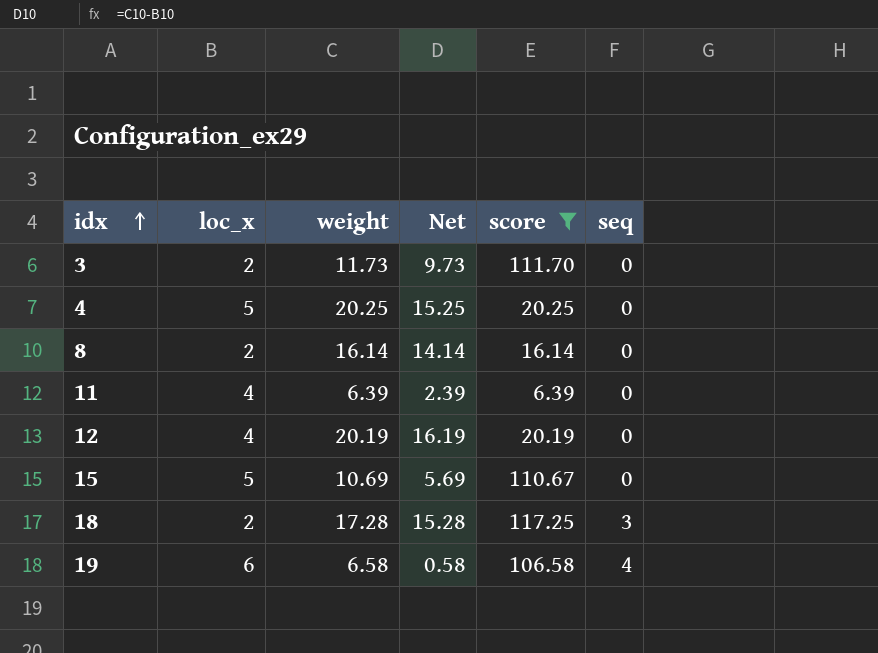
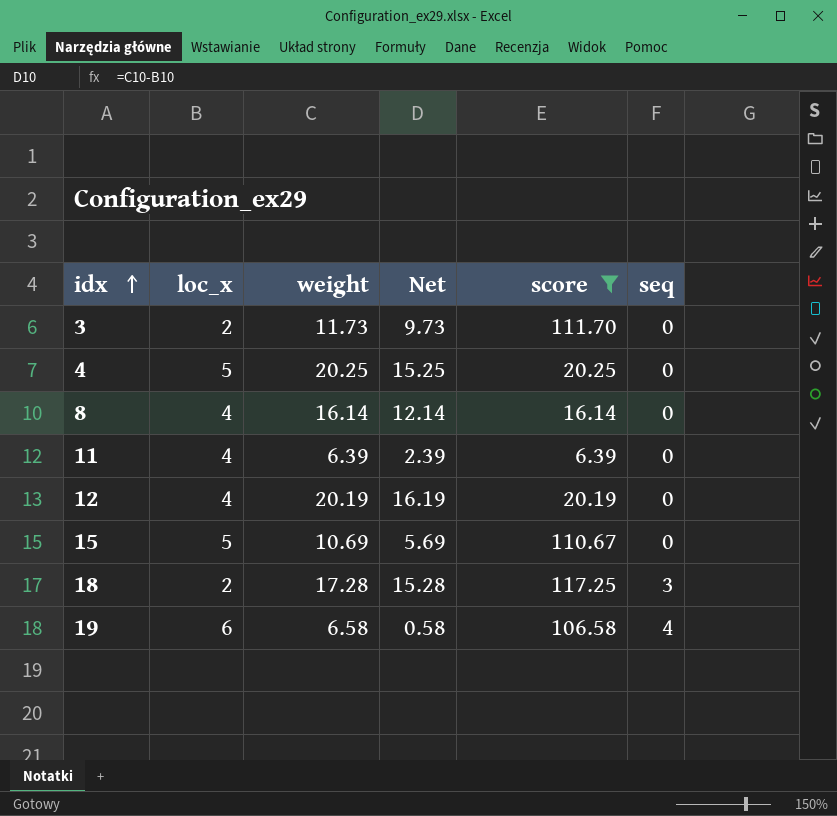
8 | loc_x: 2 -> 4
8 | Net: 14.14 -> 12.14

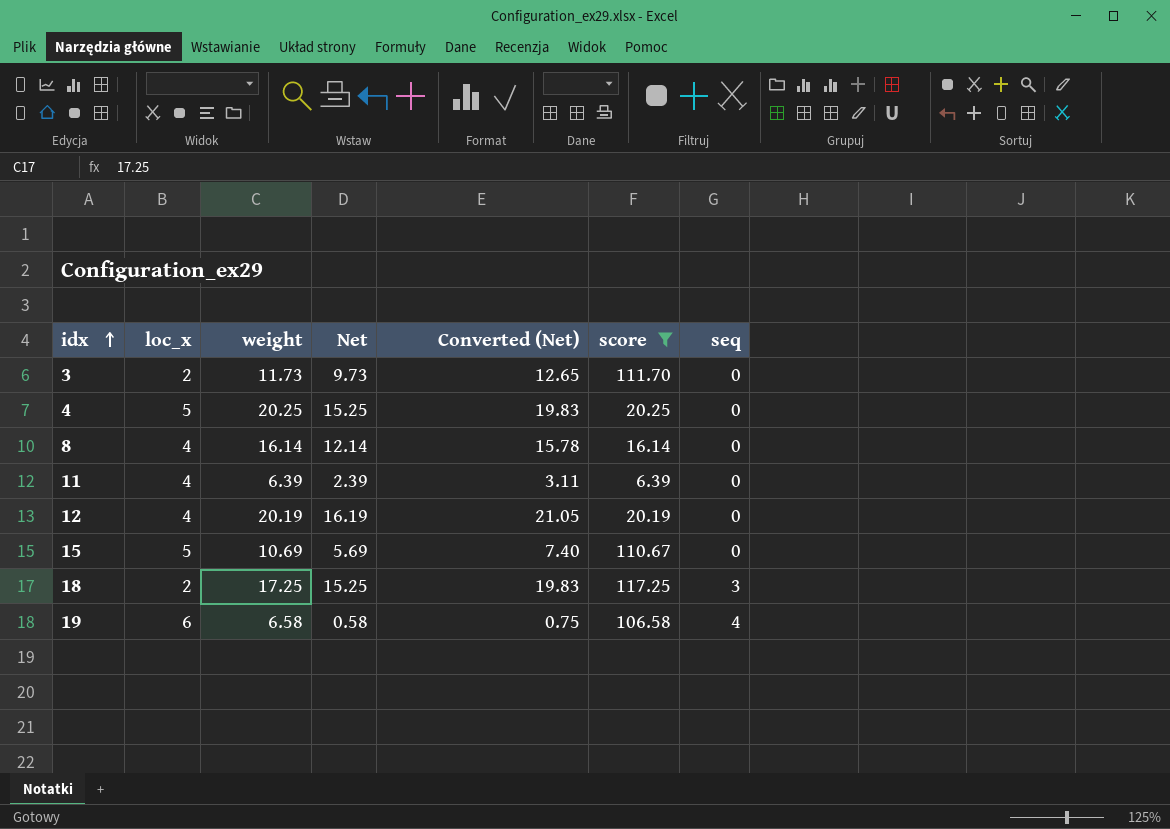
column Converted (Net) | formula: none -> [Net] * 1.3
18 | weight: 17.28 -> 17.25
18 | Net: 15.28 -> 15.25

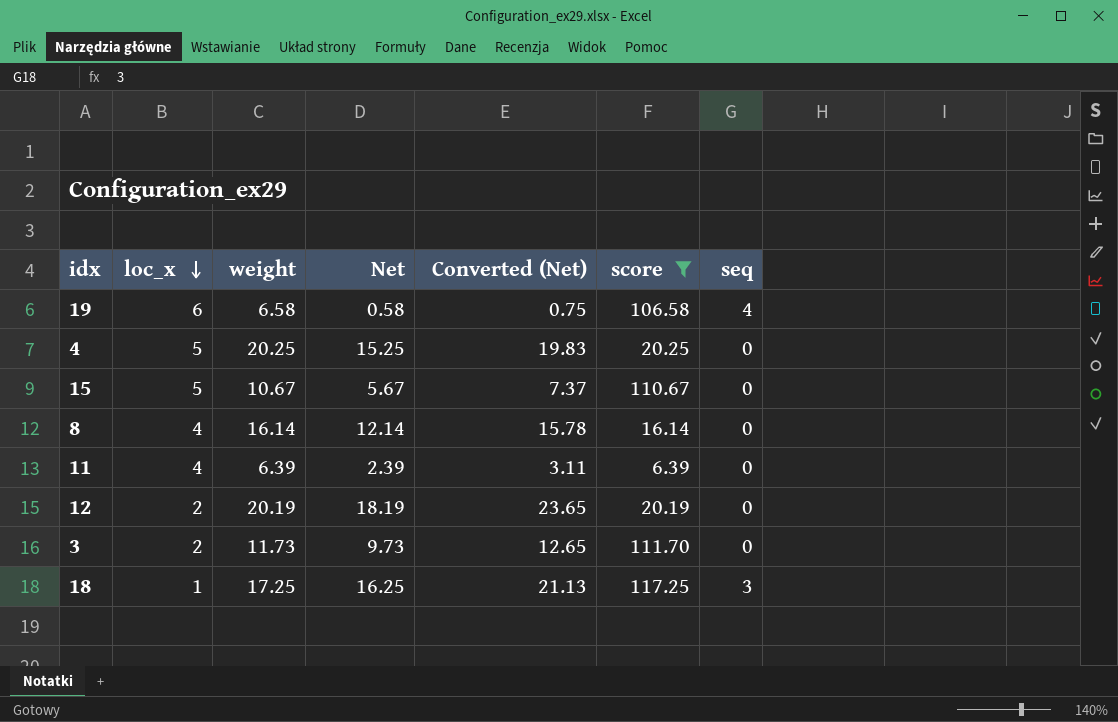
row order: idx ascending -> loc_x descending
15 | weight: 10.69 -> 10.67
15 | Net: 5.69 -> 5.67
15 | Converted (Net): 7.40 -> 7.37
12 | loc_x: 4 -> 2
12 | Net: 16.19 -> 18.19
12 | Converted (Net): 21.05 -> 23.65
18 | loc_x: 2 -> 1
18 | Net: 15.25 -> 16.25
18 | Converted (Net): 19.83 -> 21.13

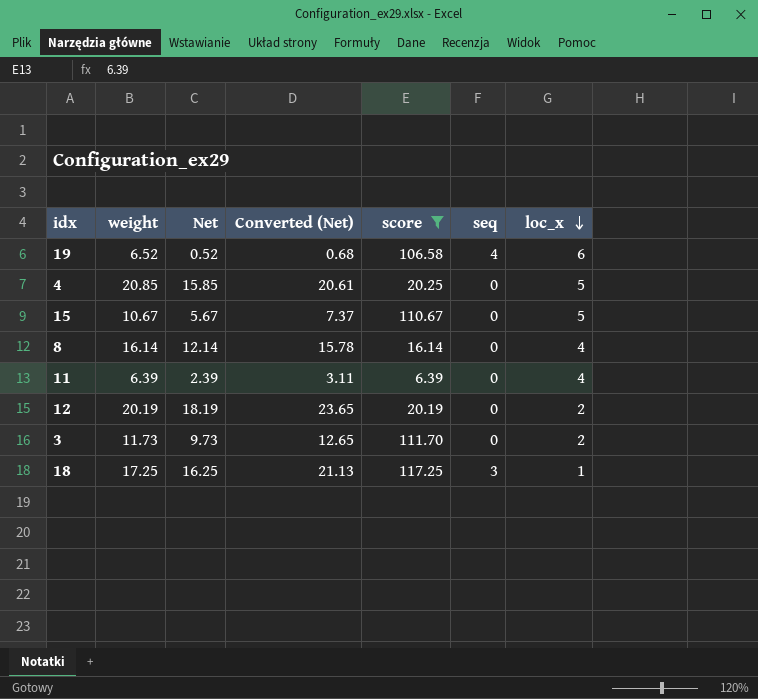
column loc_x | position: 2 -> 7
19 | weight: 6.58 -> 6.52
19 | Net: 0.58 -> 0.52
19 | Converted (Net): 0.75 -> 0.68
4 | weight: 20.25 -> 20.85
4 | Net: 15.25 -> 15.85
4 | Converted (Net): 19.83 -> 20.61

